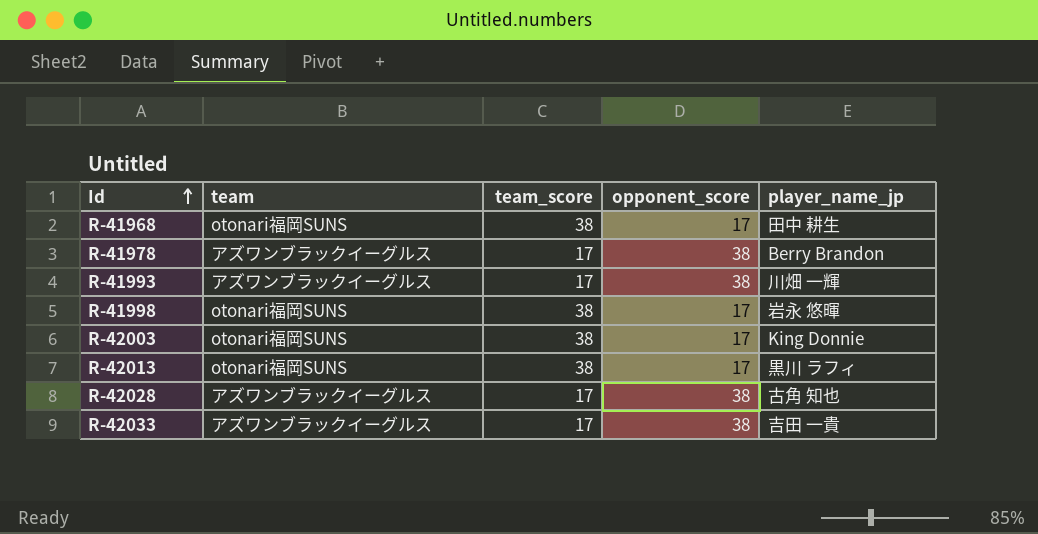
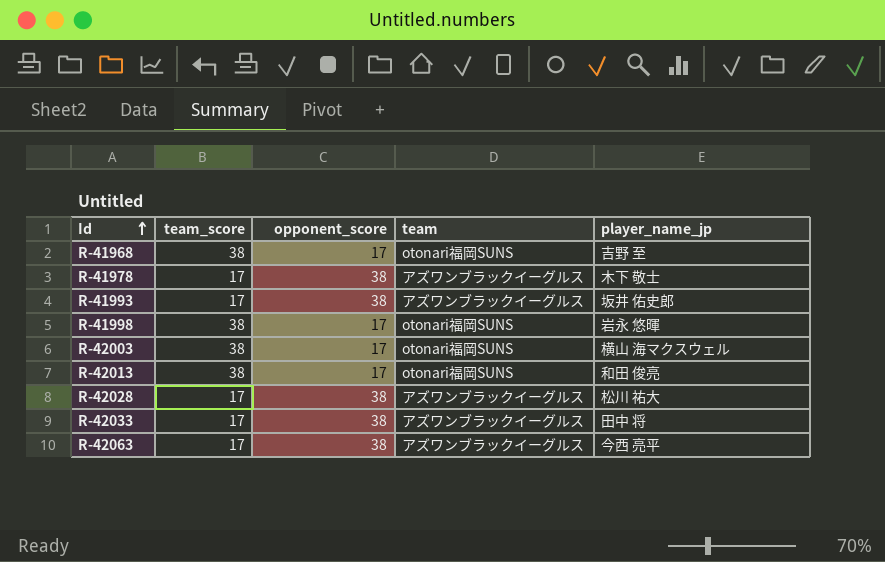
column team | position: 2 -> 4
R-41968 | player_name_jp: 田中 耕生 -> 吉野 至
R-41978 | player_name_jp: Berry Brandon -> 木下 敬士
R-41993 | player_name_jp: 川畑 一輝 -> 坂井 佑史郎
R-42003 | player_name_jp: King Donnie -> 横山 海マクスウェル
R-42013 | player_name_jp: 黒川 ラフィ -> 和田 俊亮
R-42028 | player_name_jp: 古角 知也 -> 松川 祐大
R-42033 | player_name_jp: 吉田 一貴 -> 田中 将
row R-42063: none -> 17 | 38 | アズワンブラックイーグルス | 今西 亮平

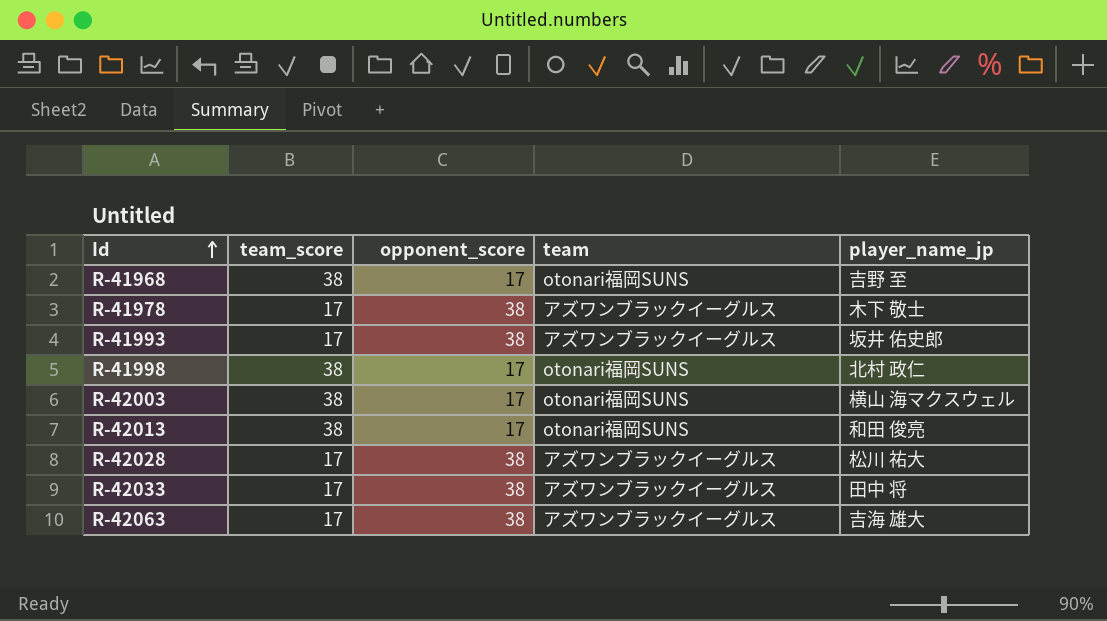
R-41998 | player_name_jp: 岩永 悠暉 -> 北村 政仁
R-42063 | player_name_jp: 今西 亮平 -> 吉海 雄大

